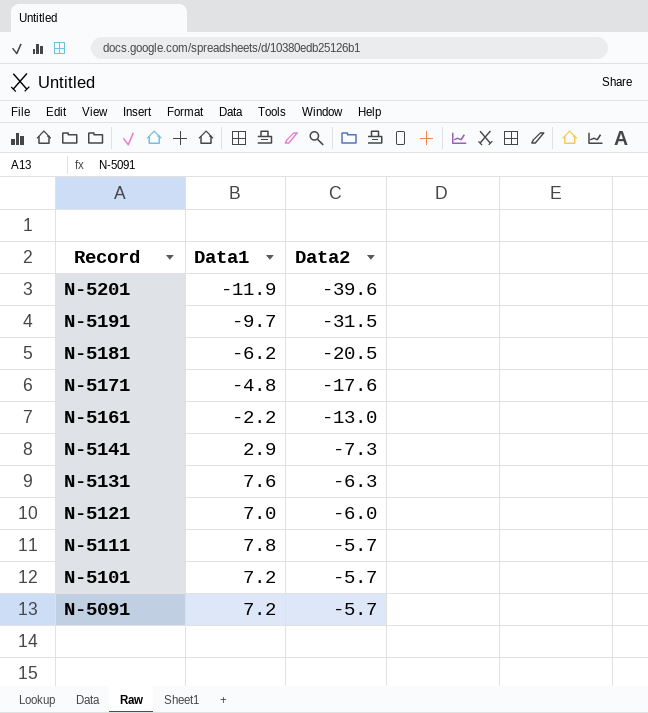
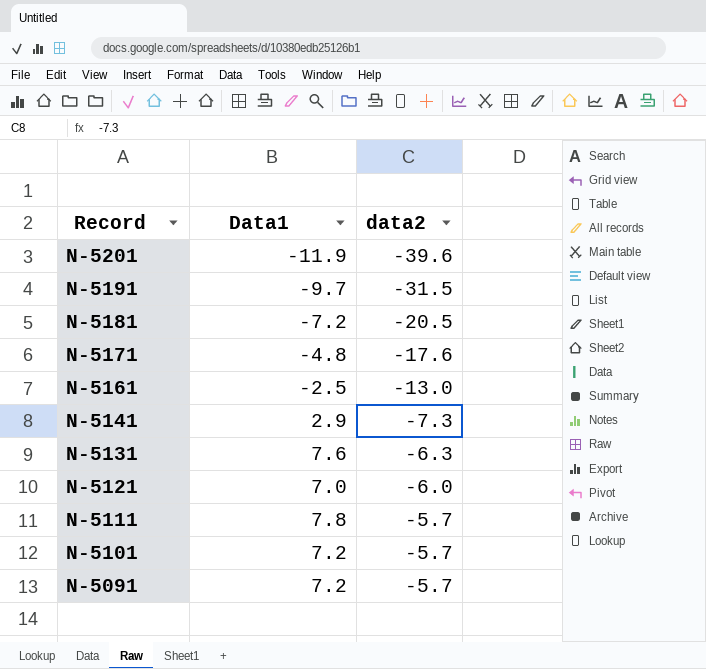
column name: Data2 -> data2
N-5181 | Data1: -6.2 -> -7.2
N-5161 | Data1: -2.2 -> -2.5

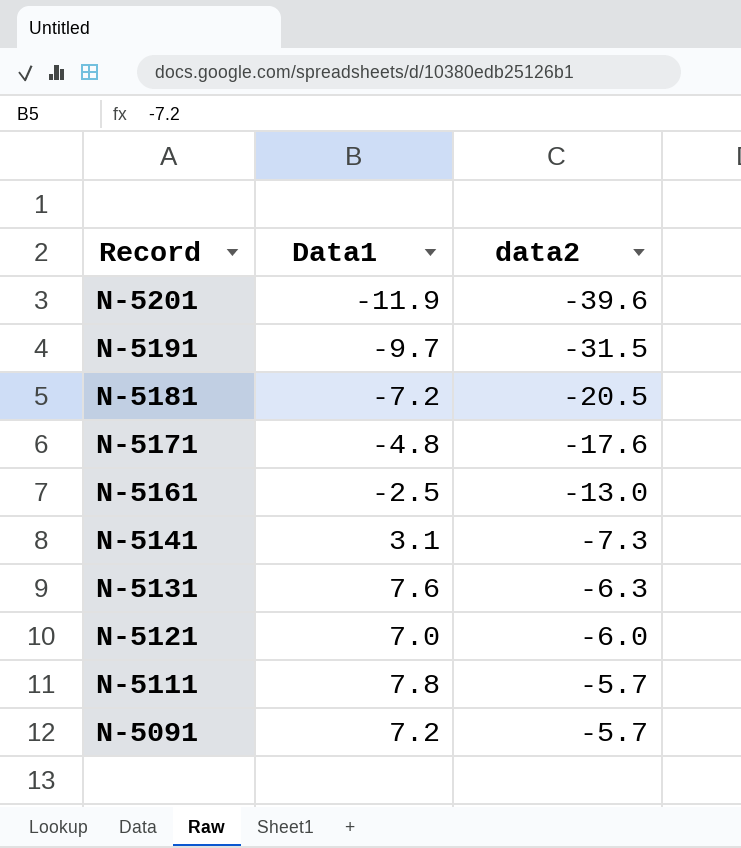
row N-5101: 7.2 | -5.7 -> none
N-5141 | Data1: 2.9 -> 3.1

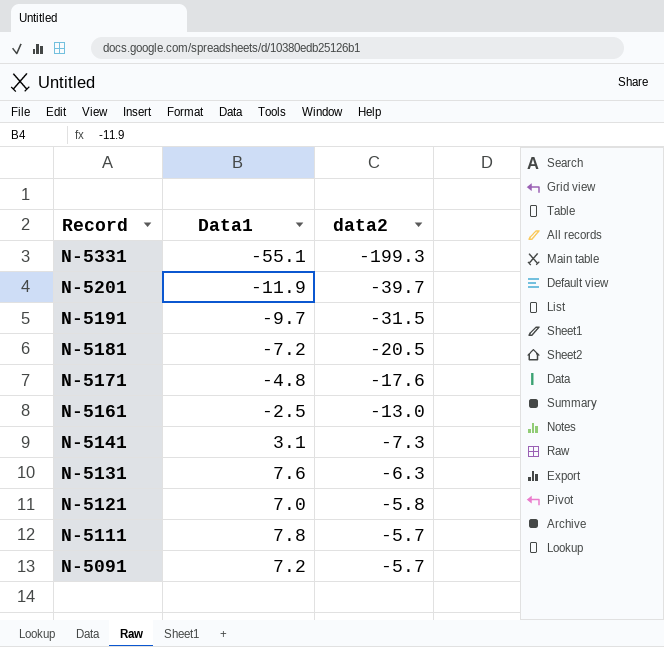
row N-5331: none -> -55.1 | -199.3
N-5201 | data2: -39.6 -> -39.7
N-5121 | data2: -6.0 -> -5.8

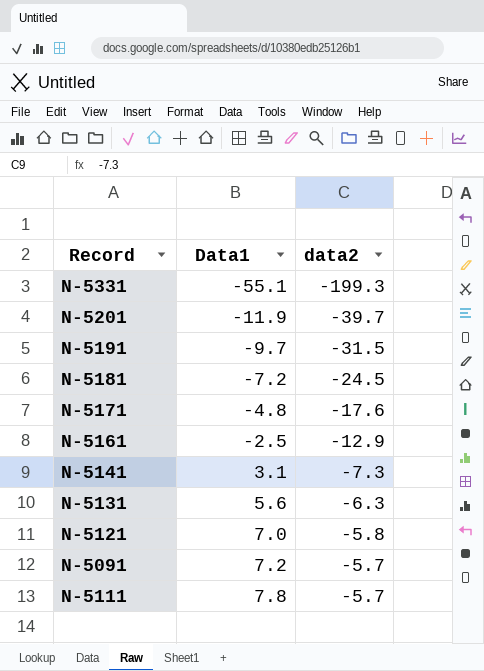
row order: Record descending -> Data1 ascending
N-5181 | data2: -20.5 -> -24.5
N-5161 | data2: -13.0 -> -12.9
N-5131 | Data1: 7.6 -> 5.6

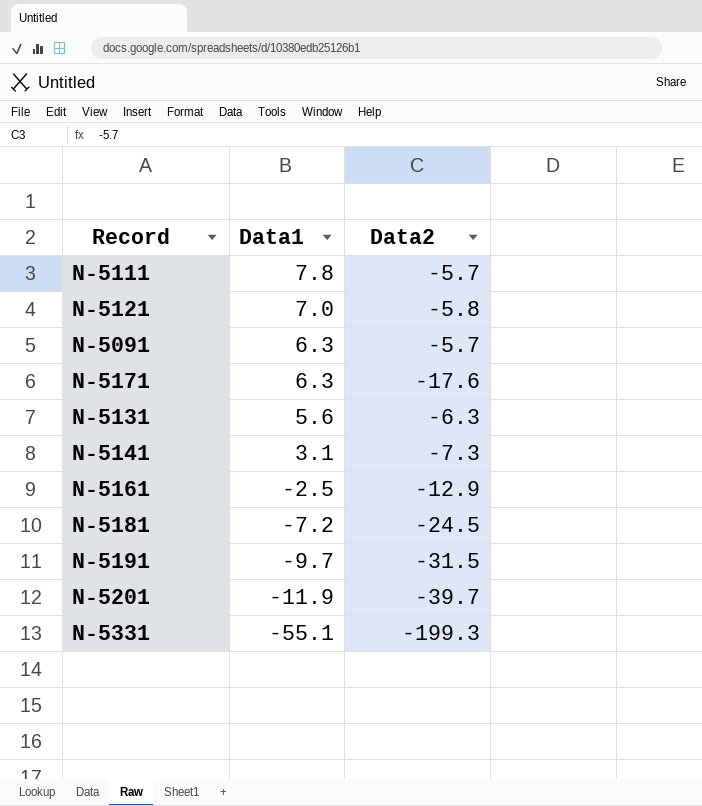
row order: Data1 ascending -> Data1 descending
column name: data2 -> Data2
N-5091 | Data1: 7.2 -> 6.3
N-5171 | Data1: -4.8 -> 6.3

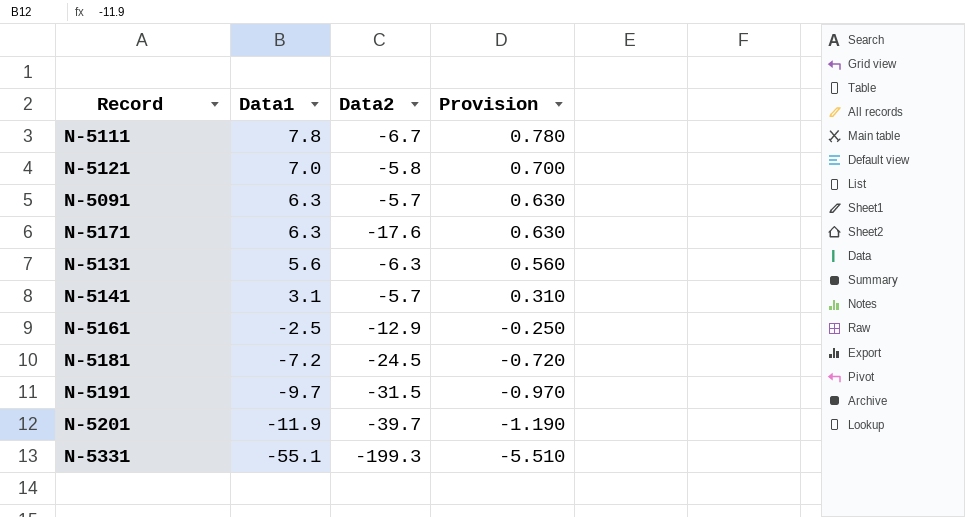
column Provision | formula: none -> [Data1] * 0.1
N-5111 | Data2: -5.7 -> -6.7
N-5141 | Data2: -7.3 -> -5.7

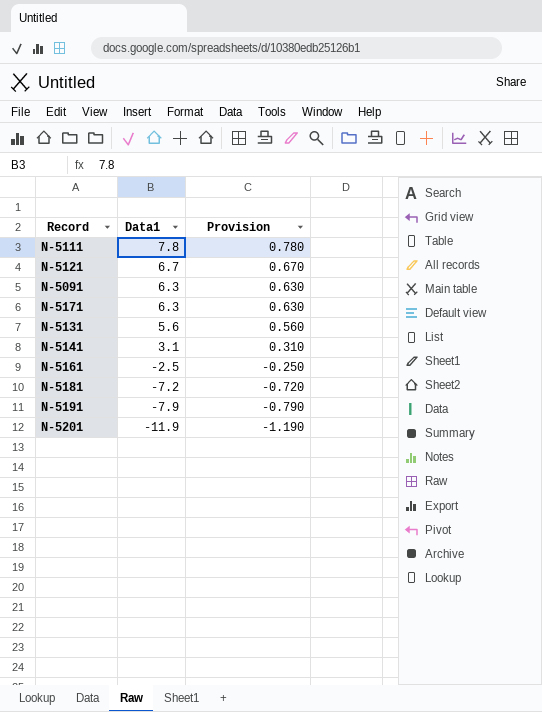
column Data2 | position: 3 -> none
row N-5331: -55.1 | -199.3 | -5.510 -> none
N-5121 | Data1: 7.0 -> 6.7
N-5121 | Provision: 0.700 -> 0.670
N-5191 | Data1: -9.7 -> -7.9
N-5191 | Provision: -0.970 -> -0.790

